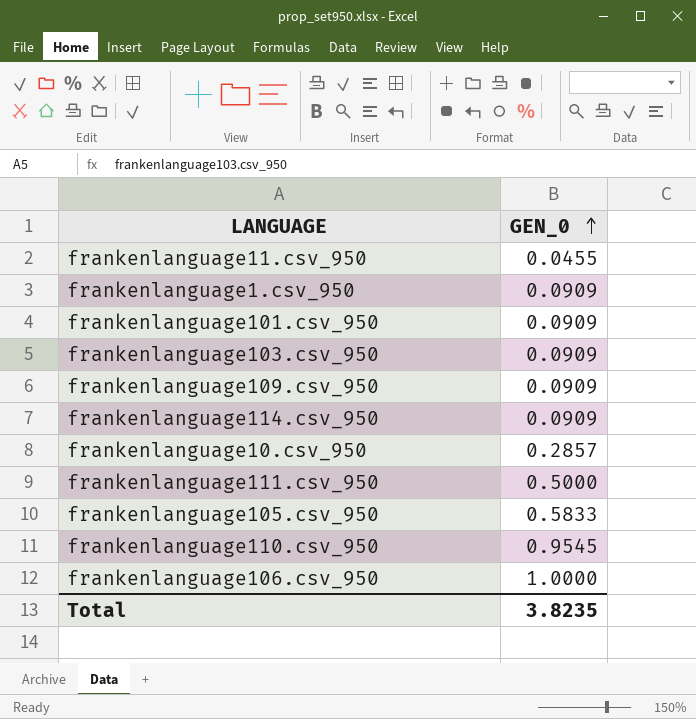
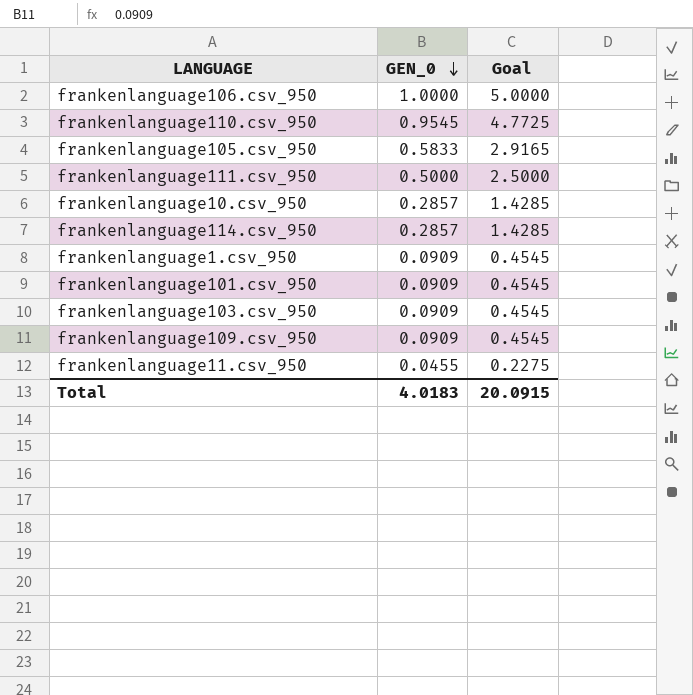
row order: GEN_0 ascending -> GEN_0 descending
column Goal | formula: none -> [GEN_0] * 5
frankenlanguage114.csv_950 | GEN_0: 0.0909 -> 0.2857
Total | GEN_0: 3.8235 -> 4.0183

